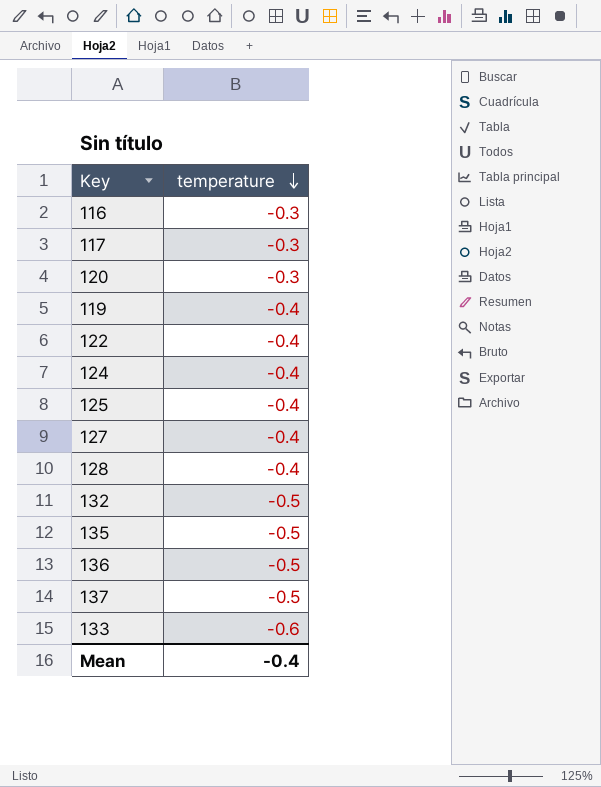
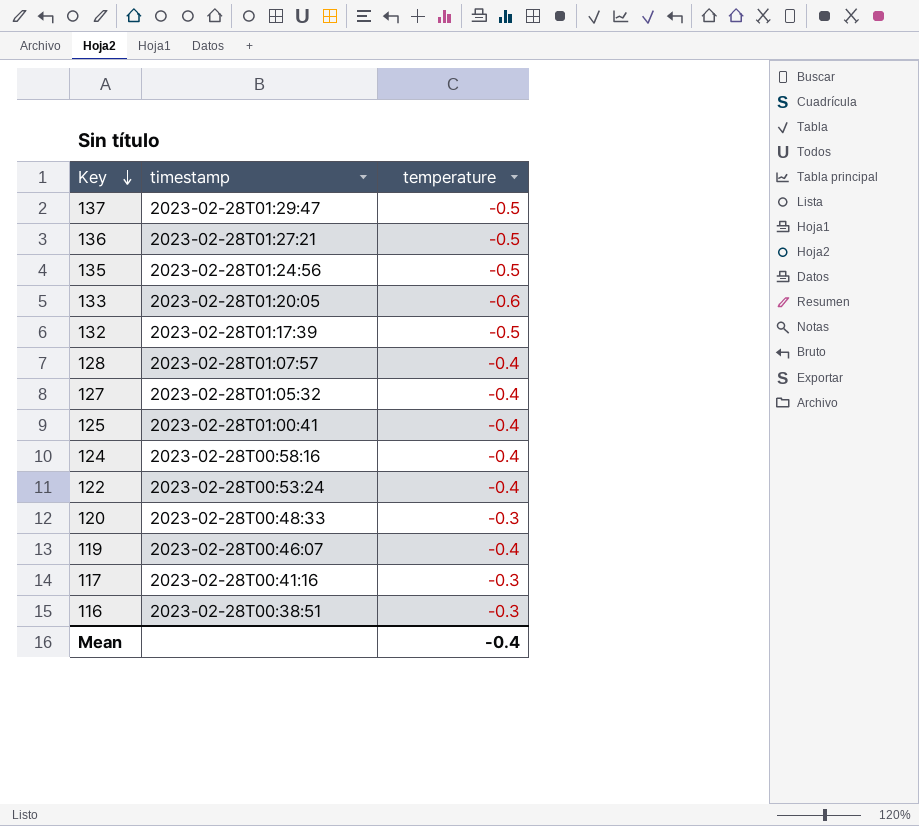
row order: temperature descending -> Key descending
column timestamp | position: none -> 2

